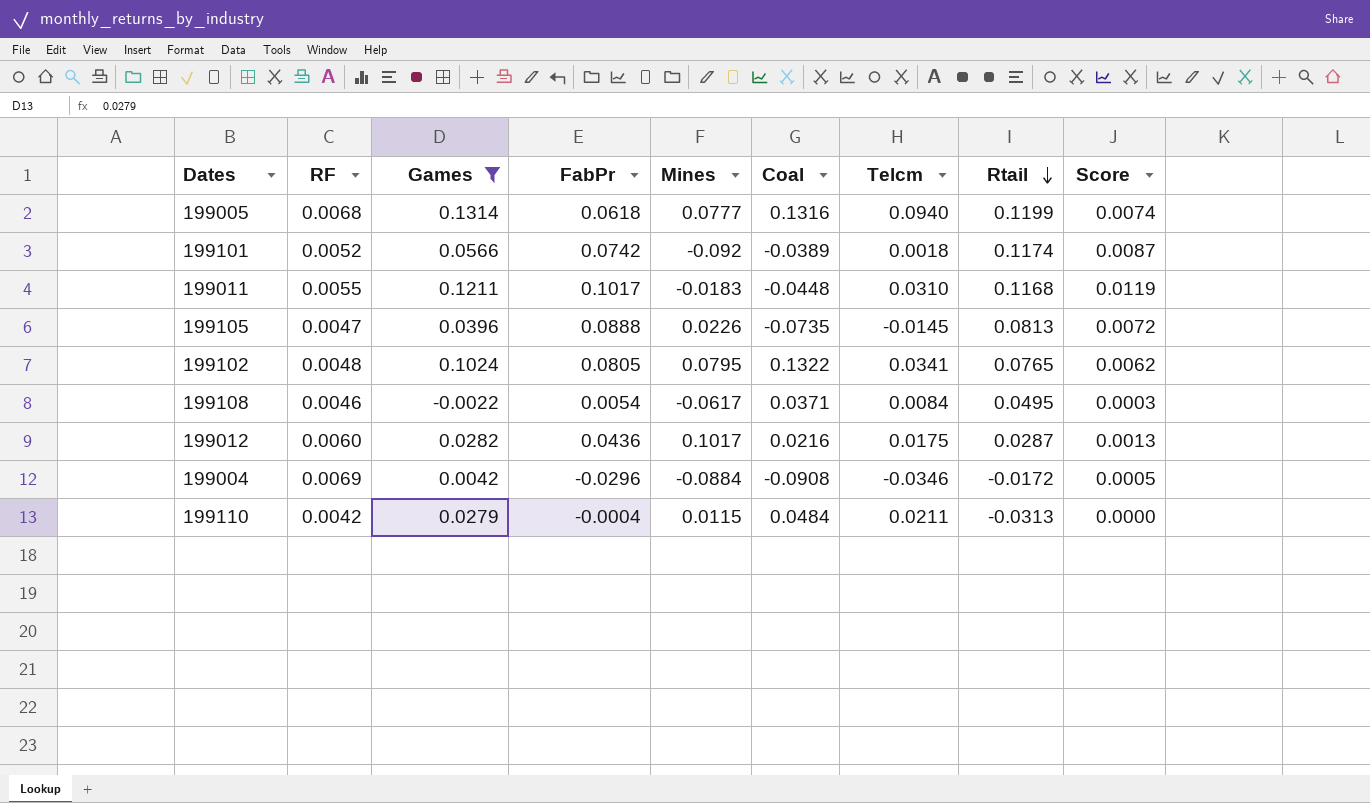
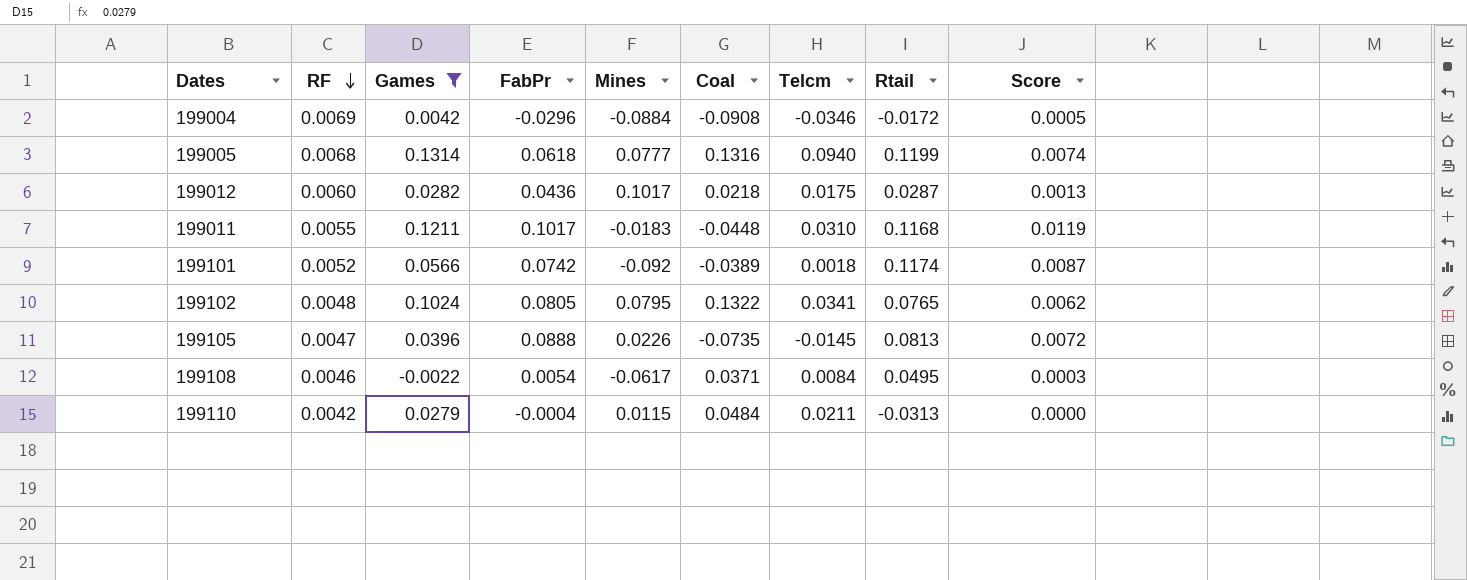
row order: Rtail descending -> RF descending
199012 | Coal: 0.0216 -> 0.0218

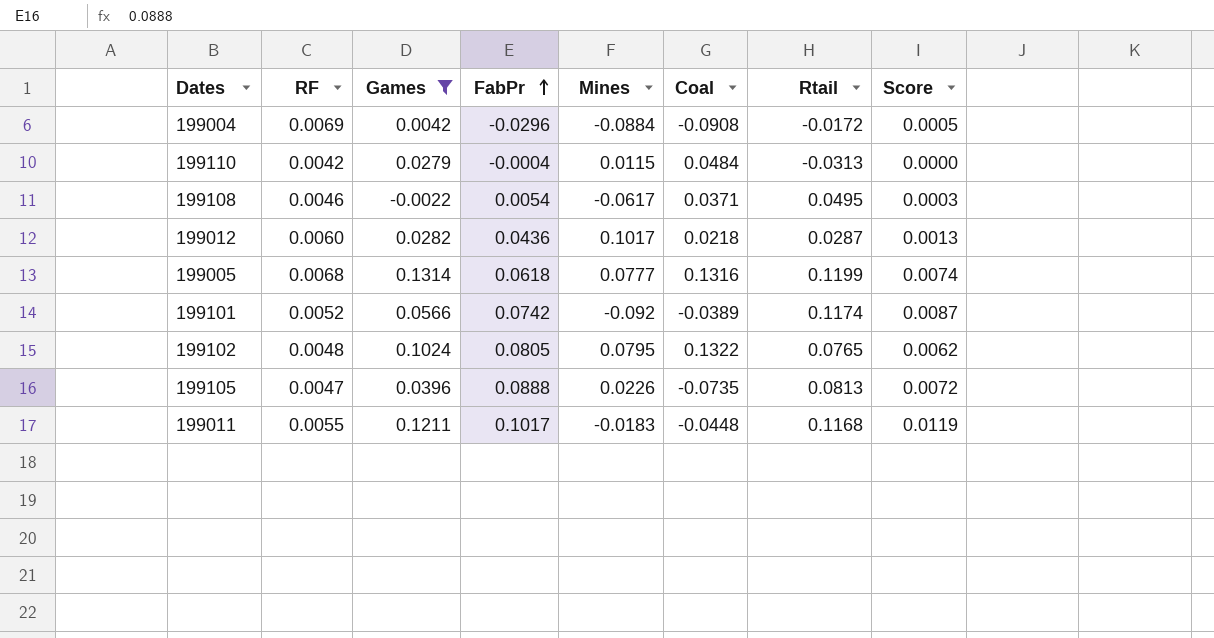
row order: RF descending -> FabPr ascending
column Telcm | position: 7 -> none

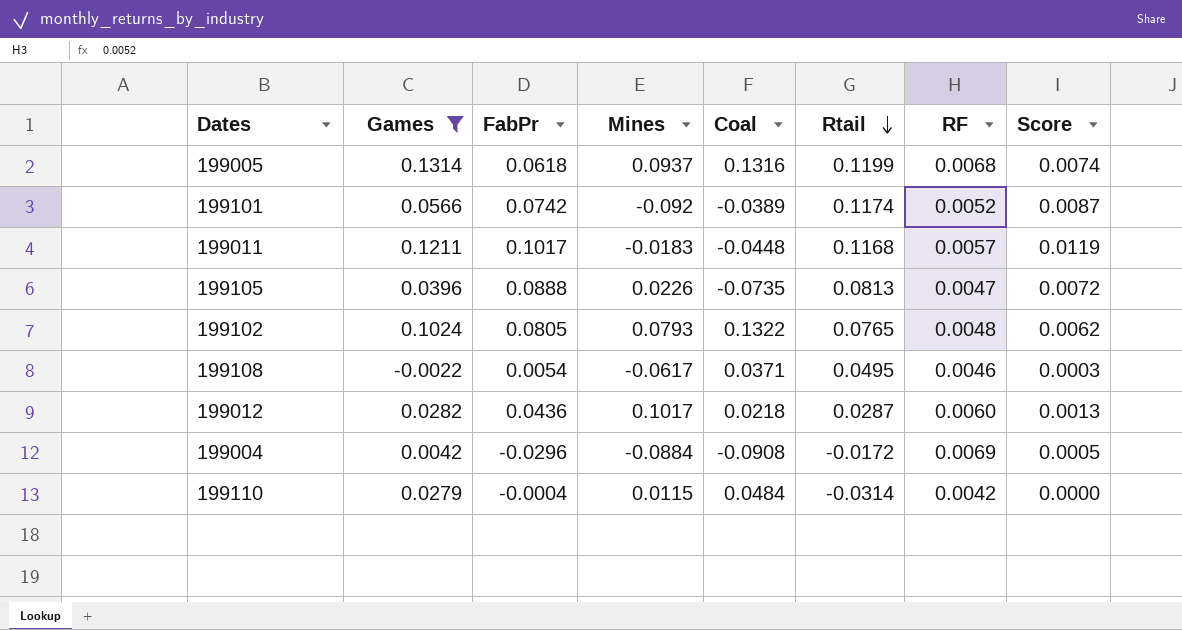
row order: FabPr ascending -> Rtail descending
column RF | position: 2 -> 7
199005 | Mines: 0.0777 -> 0.0937
199011 | RF: 0.0055 -> 0.0057
199102 | Mines: 0.0795 -> 0.0793
199110 | Rtail: -0.0313 -> -0.0314

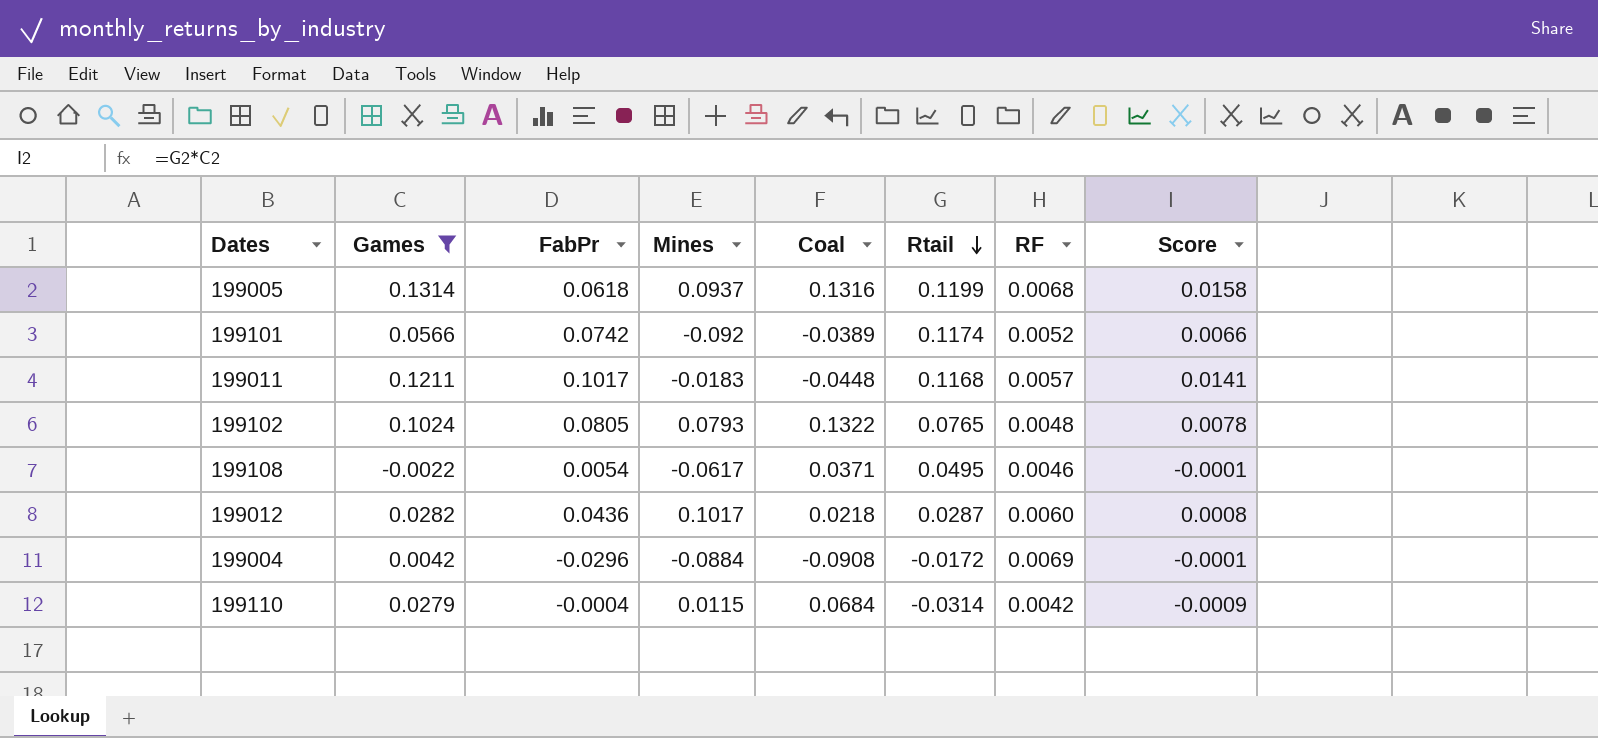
column Score | formula: [FabPr] * [Rtail] -> [Games] * [Rtail]
row 199105: 0.0396 | 0.0888 | 0.0226 | -0.0735 | 0.0813 | 0.0047 | 0.0072 -> none
199110 | Coal: 0.0484 -> 0.0684

